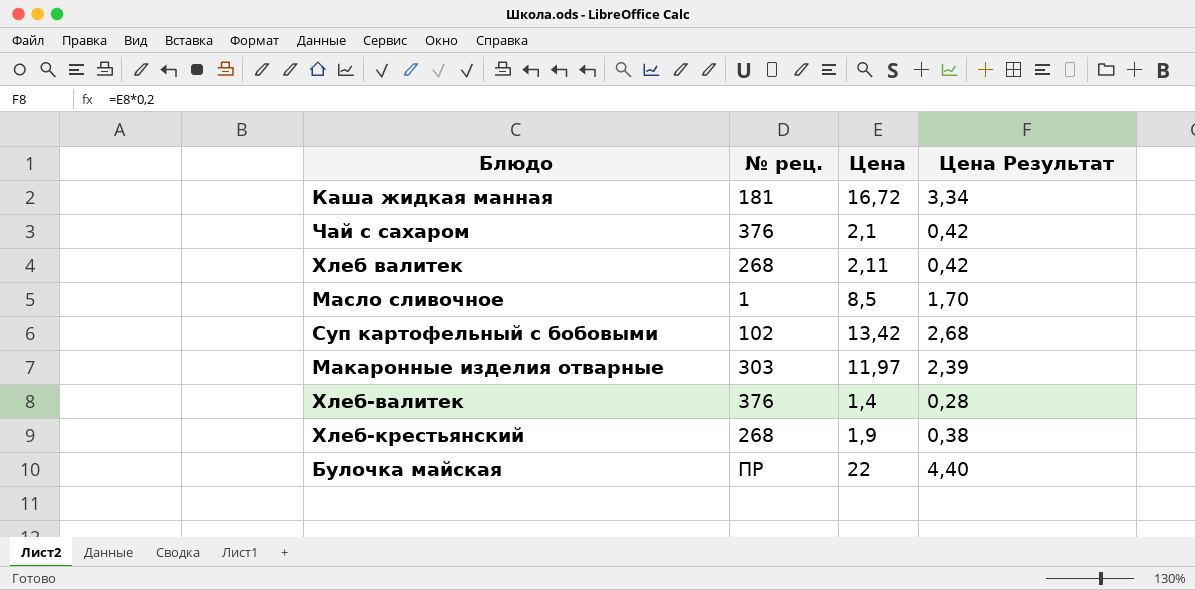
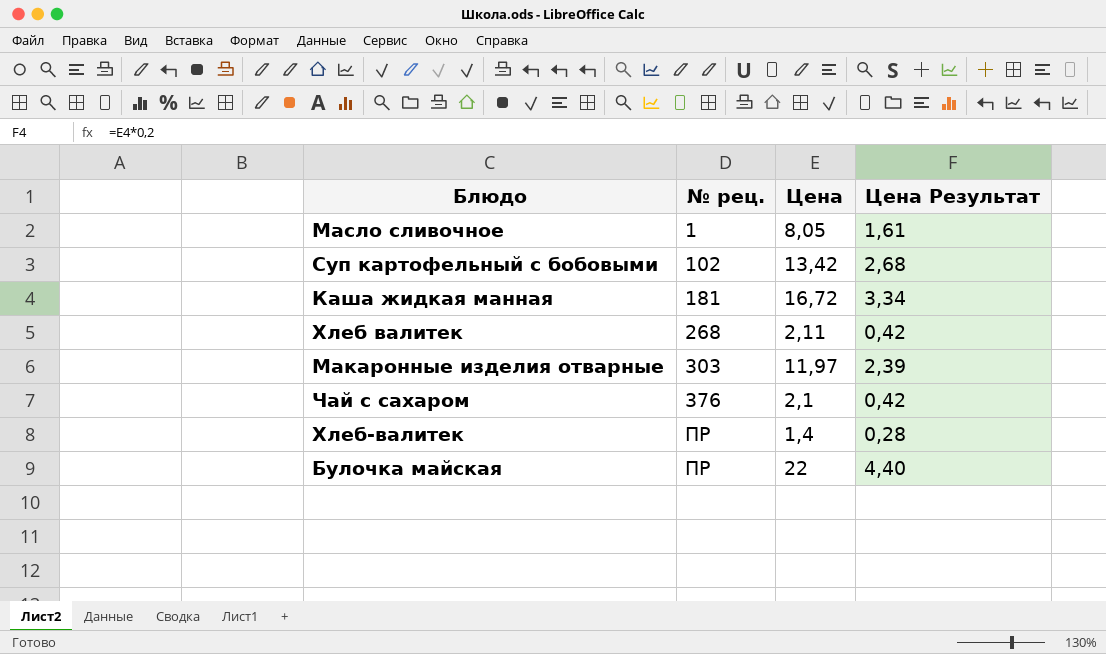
row order: none -> № рец. ascending
row Хлеб-крестьянский: 268 | 1,9 | 0,38 -> none
Масло сливочное | Цена: 8,5 -> 8,05
Масло сливочное | Цена Результат: 1,70 -> 1,61
Хлеб-валитек | № рец.: 376 -> ПР

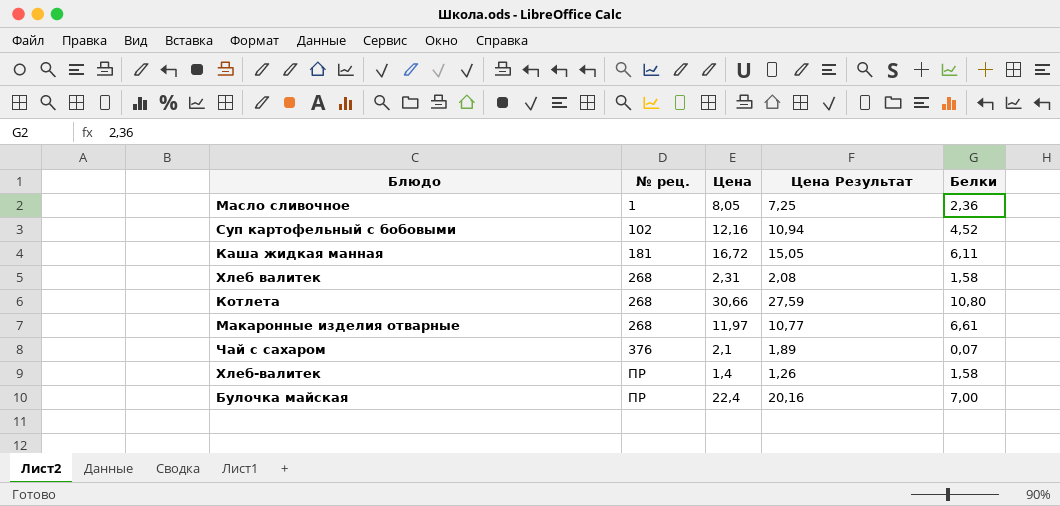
column Цена Результат | formula: [Цена] * 0,2 -> [Цена] * 0,9
column Белки | position: none -> 5
Суп картофельный с бобовыми | Цена: 13,42 -> 12,16
Хлеб валитек | Цена: 2,11 -> 2,31
row Котлета: none -> 268 | 30,66 | 27,59 | 10,80
Макаронные изделия отварные | № рец.: 303 -> 268
Булочка майская | Цена: 22 -> 22,4

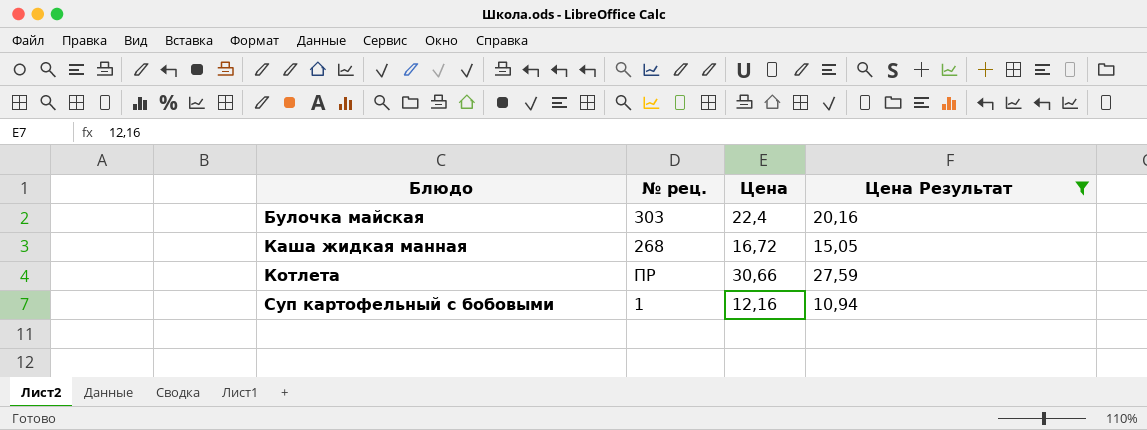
filter: none -> Цена Результат >= 10,94
row order: № рец. ascending -> Блюдо ascending
column Белки | position: 5 -> none
Булочка майская | № рец.: ПР -> 303
Каша жидкая манная | № рец.: 181 -> 268
Котлета | № рец.: 268 -> ПР
Суп картофельный с бобовыми | № рец.: 102 -> 1

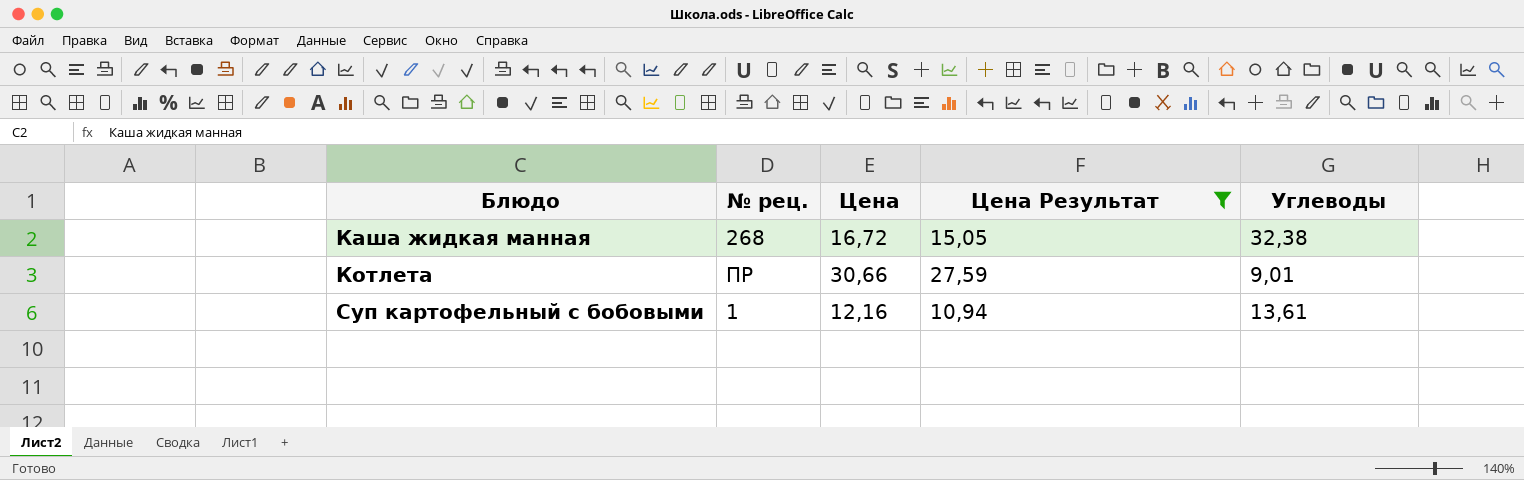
column Углеводы | position: none -> 5
row Булочка майская: 303 | 22,4 | 20,16 -> none

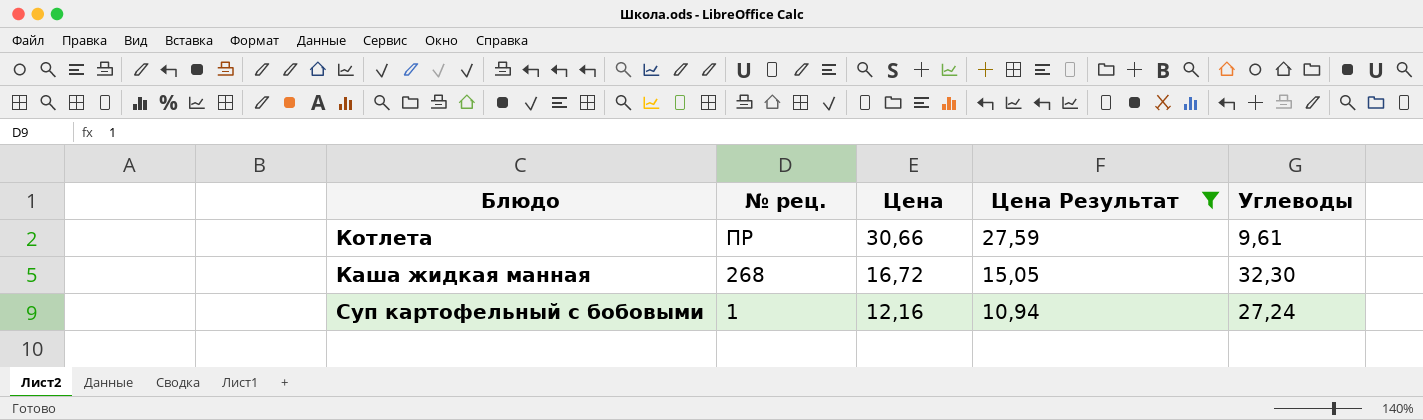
row order: Блюдо ascending -> № рец. descending
Котлета | Углеводы: 9,01 -> 9,61
Каша жидкая манная | Углеводы: 32,38 -> 32,30
Суп картофельный с бобовыми | Углеводы: 13,61 -> 27,24

